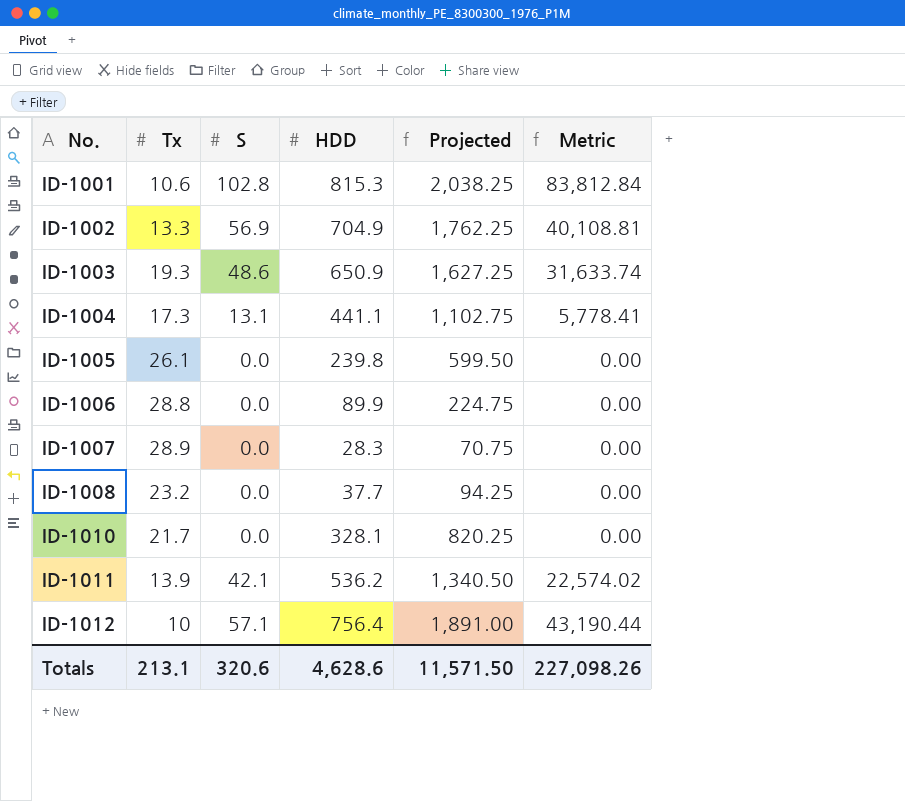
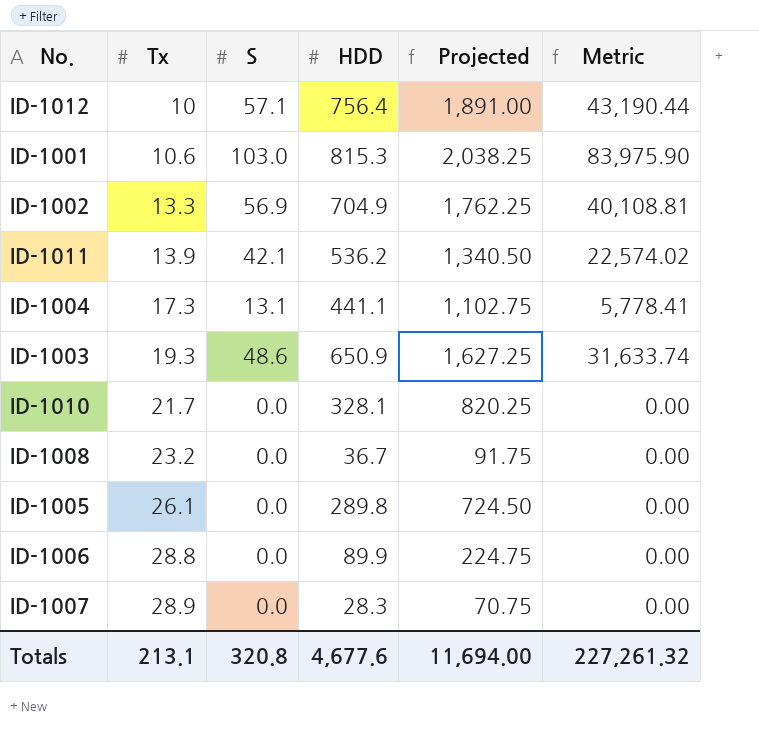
row order: No. ascending -> Tx ascending
ID-1001 | S: 102.8 -> 103.0
ID-1001 | Metric: 83,812.84 -> 83,975.90
ID-1008 | HDD: 37.7 -> 36.7
ID-1008 | Projected: 94.25 -> 91.75
ID-1005 | HDD: 239.8 -> 289.8
ID-1005 | Projected: 599.50 -> 724.50
Totals | S: 320.6 -> 320.8
Totals | HDD: 4,628.6 -> 4,677.6
Totals | Projected: 11,571.50 -> 11,694.00
Totals | Metric: 227,098.26 -> 227,261.32

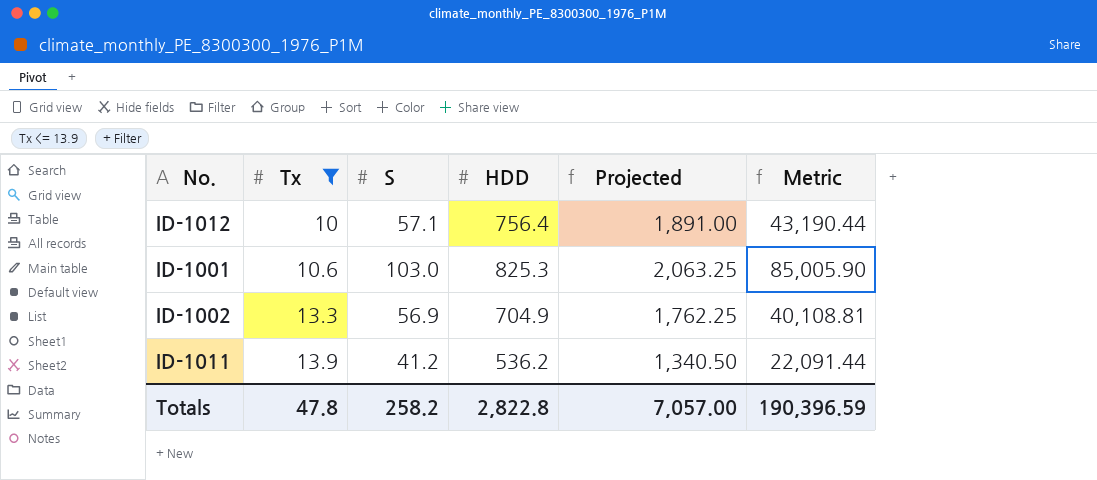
filter: none -> Tx <= 13.9
ID-1001 | HDD: 815.3 -> 825.3
ID-1001 | Projected: 2,038.25 -> 2,063.25
ID-1001 | Metric: 83,975.90 -> 85,005.90
ID-1011 | S: 42.1 -> 41.2
ID-1011 | Metric: 22,574.02 -> 22,091.44
Totals | Tx: 213.1 -> 47.8
Totals | S: 320.8 -> 258.2
Totals | HDD: 4,677.6 -> 2,822.8
Totals | Projected: 11,694.00 -> 7,057.00
Totals | Metric: 227,261.32 -> 190,396.59

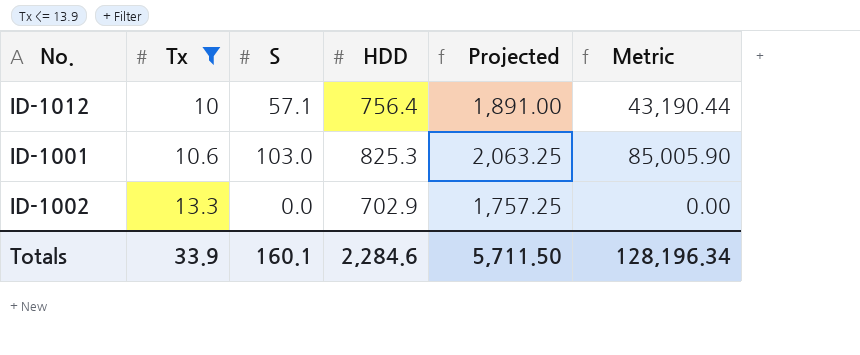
row ID-1011: 13.9 | 41.2 | 536.2 | 1,340.50 | 22,091.44 -> none
ID-1002 | S: 56.9 -> 0.0
ID-1002 | HDD: 704.9 -> 702.9
ID-1002 | Projected: 1,762.25 -> 1,757.25
ID-1002 | Metric: 40,108.81 -> 0.00
Totals | Tx: 47.8 -> 33.9
Totals | S: 258.2 -> 160.1
Totals | HDD: 2,822.8 -> 2,284.6
Totals | Projected: 7,057.00 -> 5,711.50
Totals | Metric: 190,396.59 -> 128,196.34

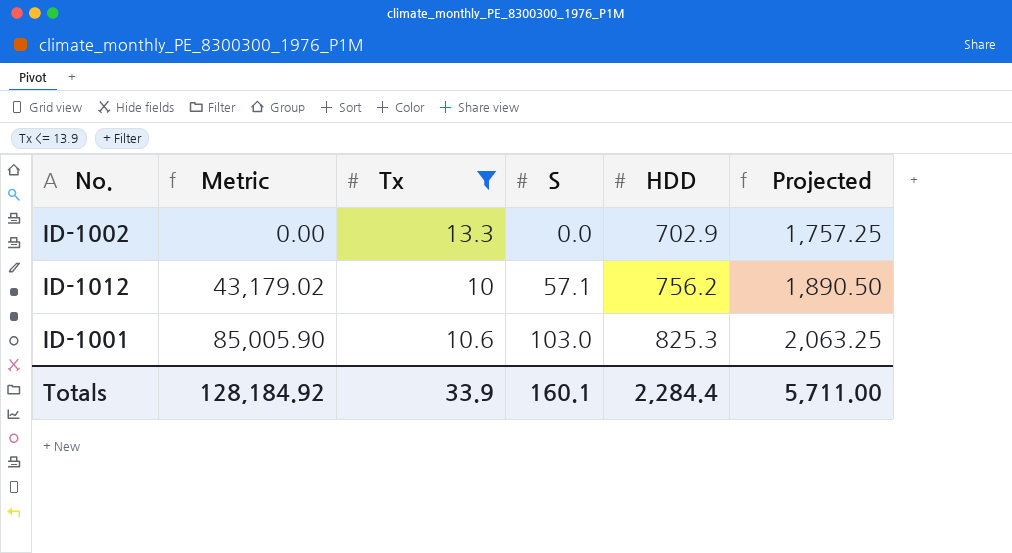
row order: Tx ascending -> Metric ascending
column Metric | position: 6 -> 2
ID-1012 | Metric: 43,190.44 -> 43,179.02
ID-1012 | HDD: 756.4 -> 756.2
ID-1012 | Projected: 1,891.00 -> 1,890.50
Totals | Metric: 128,196.34 -> 128,184.92
Totals | HDD: 2,284.6 -> 2,284.4
Totals | Projected: 5,711.50 -> 5,711.00

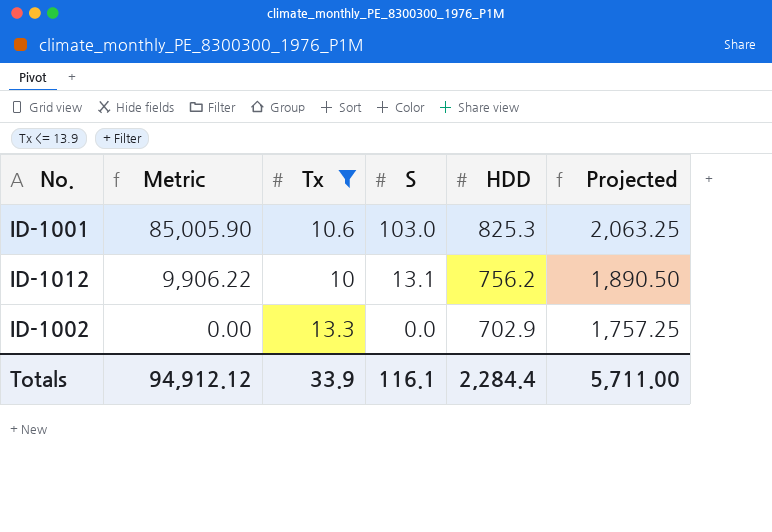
row order: Metric ascending -> Metric descending
ID-1012 | Metric: 43,179.02 -> 9,906.22
ID-1012 | S: 57.1 -> 13.1
Totals | Metric: 128,184.92 -> 94,912.12
Totals | S: 160.1 -> 116.1

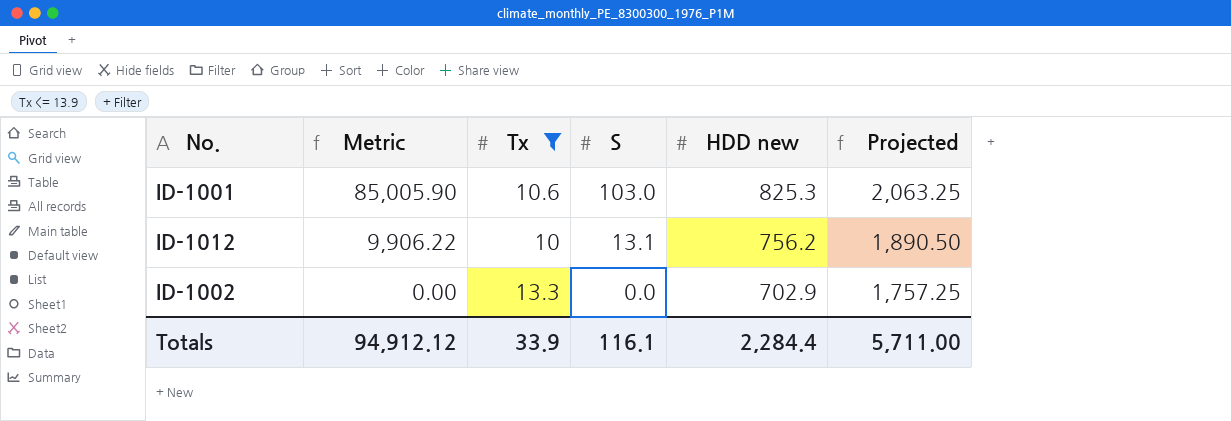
column name: HDD -> HDD new

